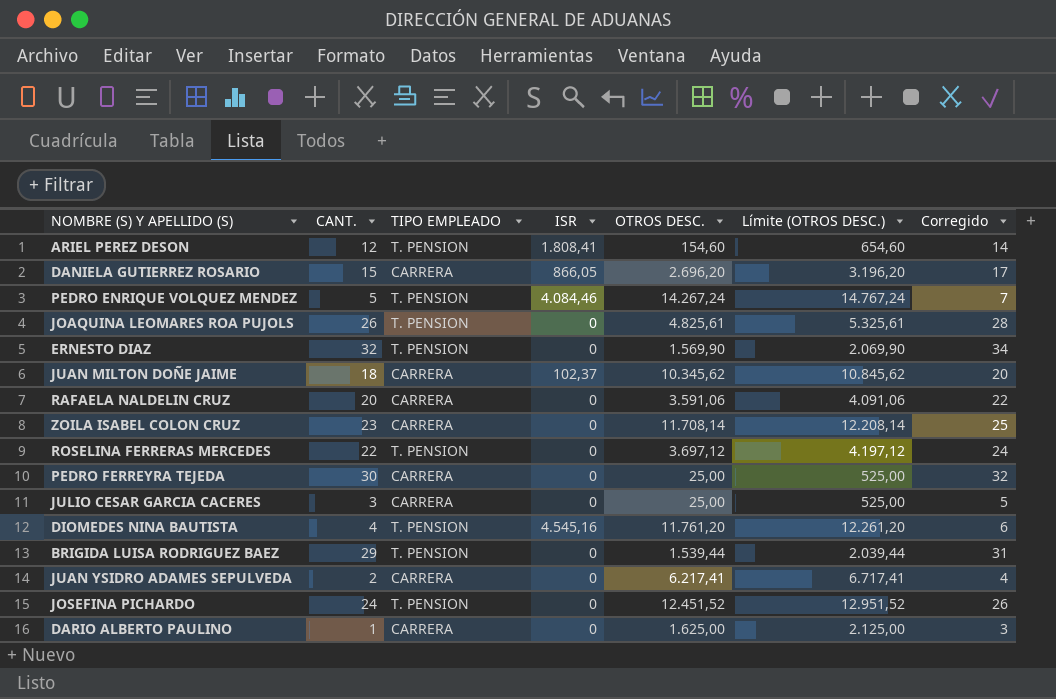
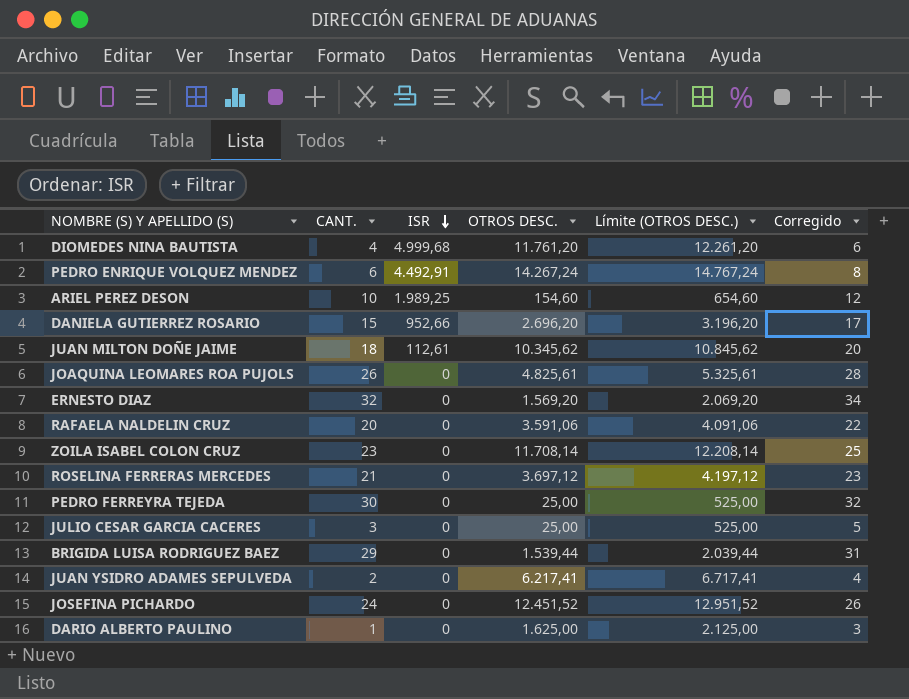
row order: none -> ISR descending
column TIPO EMPLEADO | position: 3 -> none
DIOMEDES NINA BAUTISTA | ISR: 4.545,16 -> 4.999,68
PEDRO ENRIQUE VOLQUEZ MENDEZ | CANT.: 5 -> 6
PEDRO ENRIQUE VOLQUEZ MENDEZ | ISR: 4.084,46 -> 4.492,91
PEDRO ENRIQUE VOLQUEZ MENDEZ | Corregido: 7 -> 8
ARIEL PEREZ DESON | CANT.: 12 -> 10
ARIEL PEREZ DESON | ISR: 1.808,41 -> 1.989,25
ARIEL PEREZ DESON | Corregido: 14 -> 12
DANIELA GUTIERREZ ROSARIO | ISR: 866,05 -> 952,66
JUAN MILTON DOÑE JAIME | ISR: 102,37 -> 112,61
ERNESTO DIAZ | OTROS DESC.: 1.569,90 -> 1.569,20
ERNESTO DIAZ | Límite (OTROS DESC.): 2.069,90 -> 2.069,20
ROSELINA FERRERAS MERCEDES | CANT.: 22 -> 21
ROSELINA FERRERAS MERCEDES | Corregido: 24 -> 23

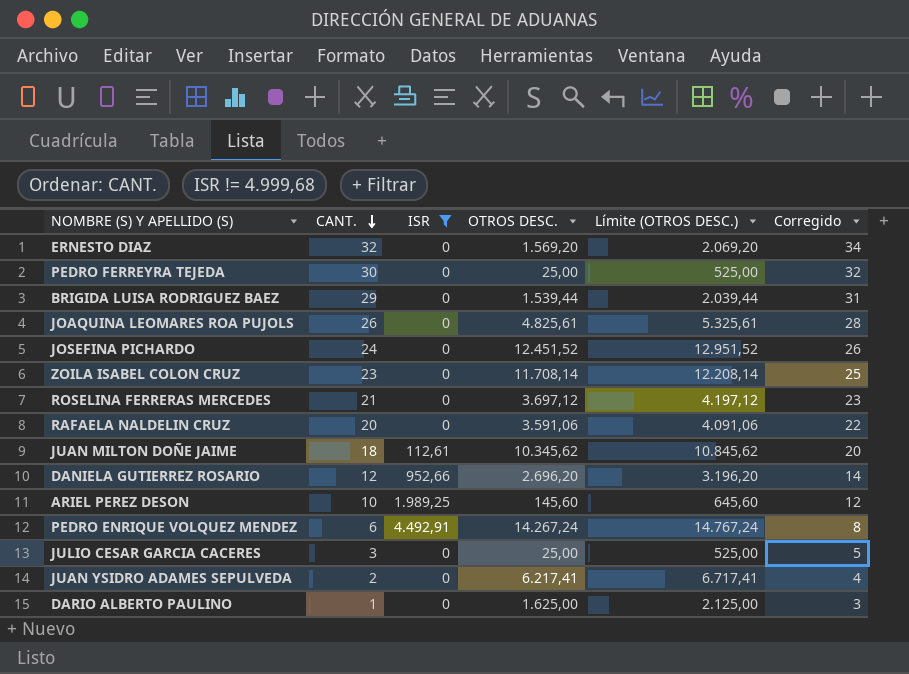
filter: none -> ISR != 4.999,68
row order: ISR descending -> CANT. descending
DANIELA GUTIERREZ ROSARIO | CANT.: 15 -> 12
DANIELA GUTIERREZ ROSARIO | Corregido: 17 -> 14
ARIEL PEREZ DESON | OTROS DESC.: 154,60 -> 145,60
ARIEL PEREZ DESON | Límite (OTROS DESC.): 654,60 -> 645,60

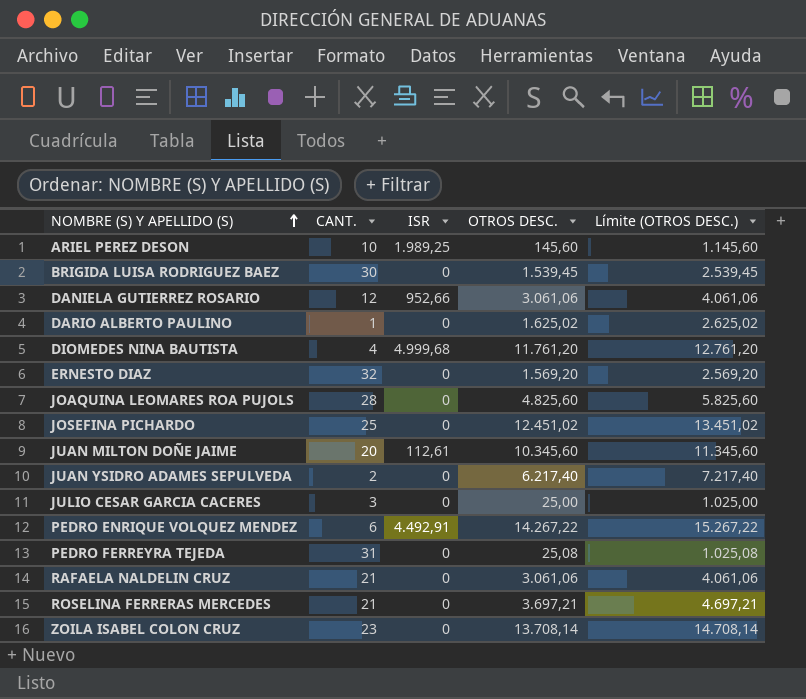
filter: ISR != 4.999,68 -> none
row order: CANT. descending -> NOMBRE (S) Y APELLIDO (S) ascending
column Corregido | formula: [CANT.] + 2 -> none
column Límite (OTROS DESC.) | formula: [OTROS DESC.] + 500 -> [OTROS DESC.] + 1000
BRIGIDA LUISA RODRIGUEZ BAEZ | CANT.: 29 -> 30
BRIGIDA LUISA RODRIGUEZ BAEZ | OTROS DESC.: 1.539,44 -> 1.539,45
DANIELA GUTIERREZ ROSARIO | OTROS DESC.: 2.696,20 -> 3.061,06
DARIO ALBERTO PAULINO | OTROS DESC.: 1.625,00 -> 1.625,02
JOAQUINA LEOMARES ROA PUJOLS | CANT.: 26 -> 28
JOAQUINA LEOMARES ROA PUJOLS | OTROS DESC.: 4.825,61 -> 4.825,60
JOSEFINA PICHARDO | CANT.: 24 -> 25
JOSEFINA PICHARDO | OTROS DESC.: 12.451,52 -> 12.451,02
JUAN MILTON DOÑE JAIME | CANT.: 18 -> 20
JUAN MILTON DOÑE JAIME | OTROS DESC.: 10.345,62 -> 10.345,60
JUAN YSIDRO ADAMES SEPULVEDA | OTROS DESC.: 6.217,41 -> 6.217,40
PEDRO ENRIQUE VOLQUEZ MENDEZ | OTROS DESC.: 14.267,24 -> 14.267,22
PEDRO FERREYRA TEJEDA | CANT.: 30 -> 31
PEDRO FERREYRA TEJEDA | OTROS DESC.: 25,00 -> 25,08
RAFAELA NALDELIN CRUZ | CANT.: 20 -> 21
RAFAELA NALDELIN CRUZ | OTROS DESC.: 3.591,06 -> 3.061,06
ROSELINA FERRERAS MERCEDES | OTROS DESC.: 3.697,12 -> 3.697,21
ZOILA ISABEL COLON CRUZ | OTROS DESC.: 11.708,14 -> 13.708,14

